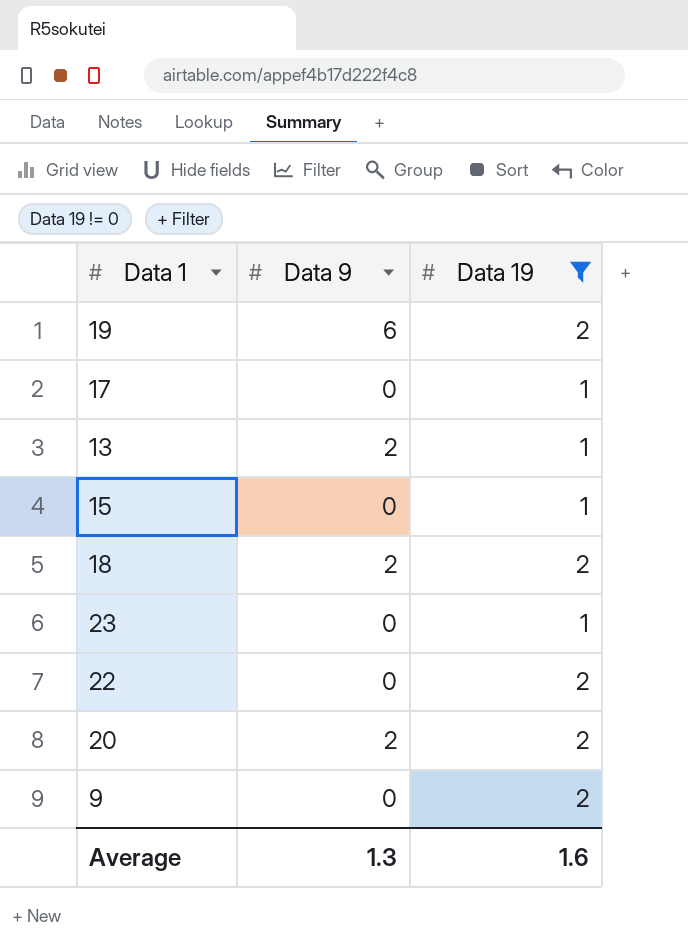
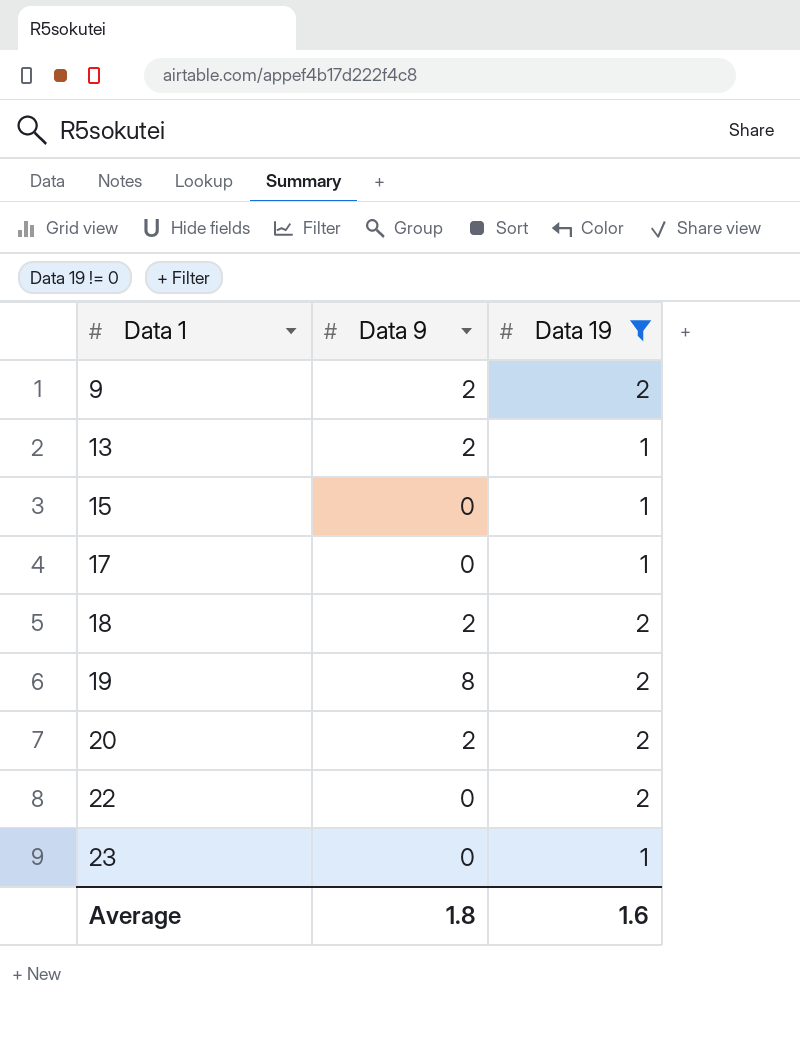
row order: none -> Data 1 ascending
9 | Data 9: 0 -> 2
19 | Data 9: 6 -> 8
Average | Data 9: 1.3 -> 1.8

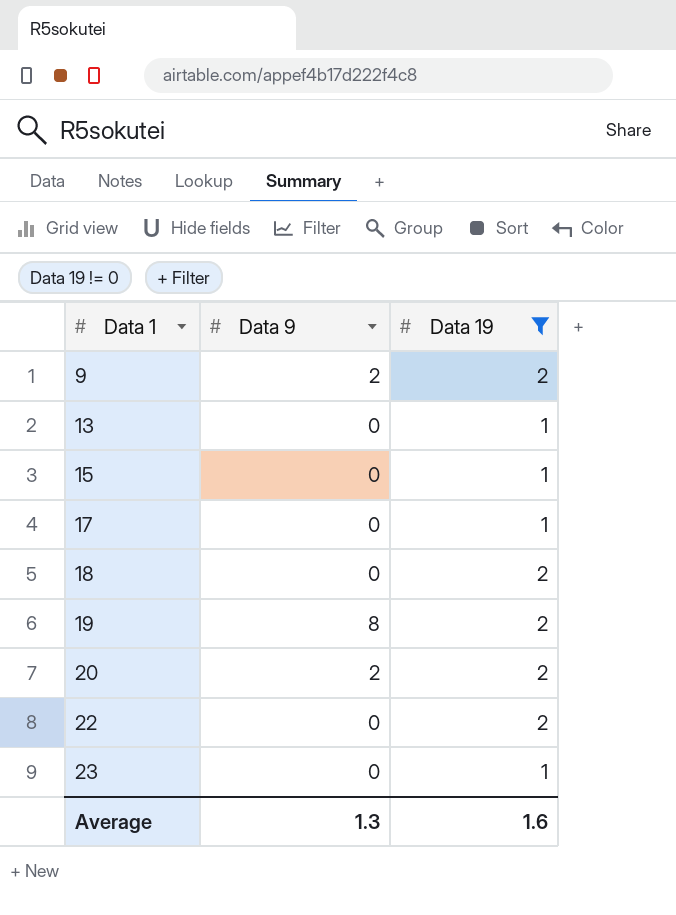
13 | Data 9: 2 -> 0
18 | Data 9: 2 -> 0
Average | Data 9: 1.8 -> 1.3

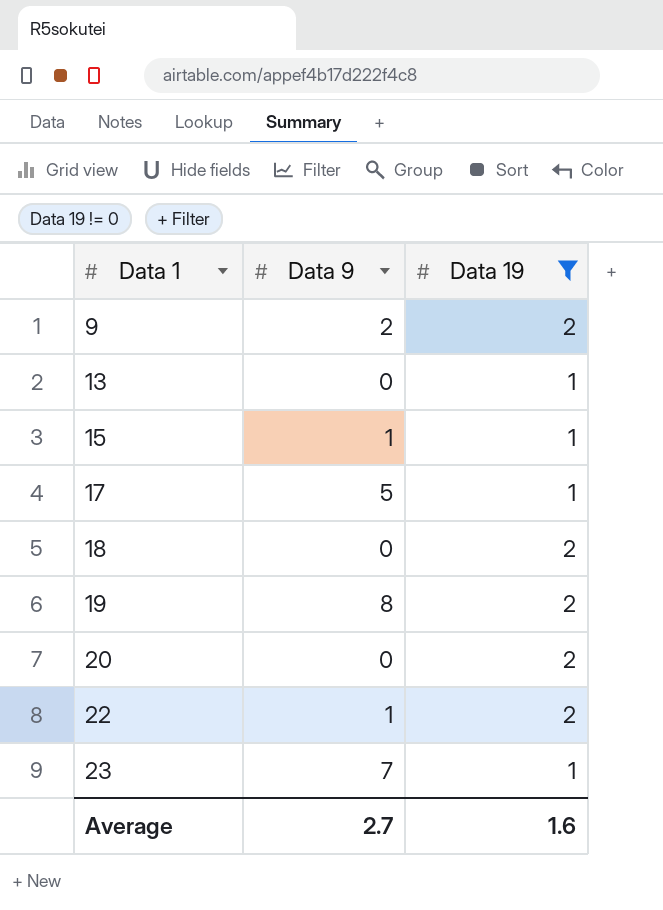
15 | Data 9: 0 -> 1
17 | Data 9: 0 -> 5
20 | Data 9: 2 -> 0
22 | Data 9: 0 -> 1
23 | Data 9: 0 -> 7
Average | Data 9: 1.3 -> 2.7

